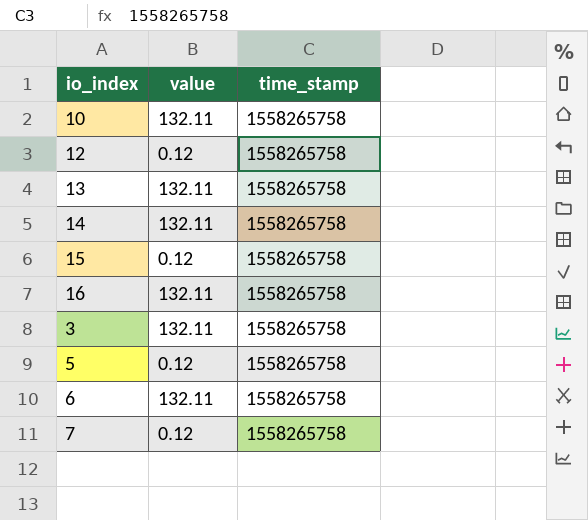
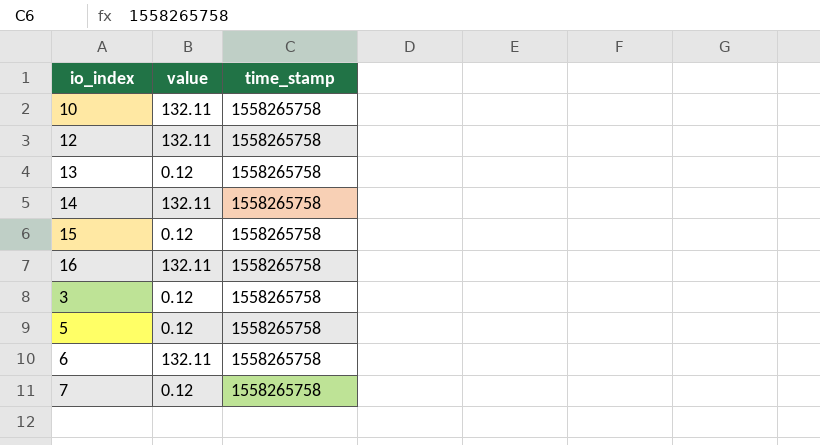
12 | value: 0.12 -> 132.11
13 | value: 132.11 -> 0.12
3 | value: 132.11 -> 0.12

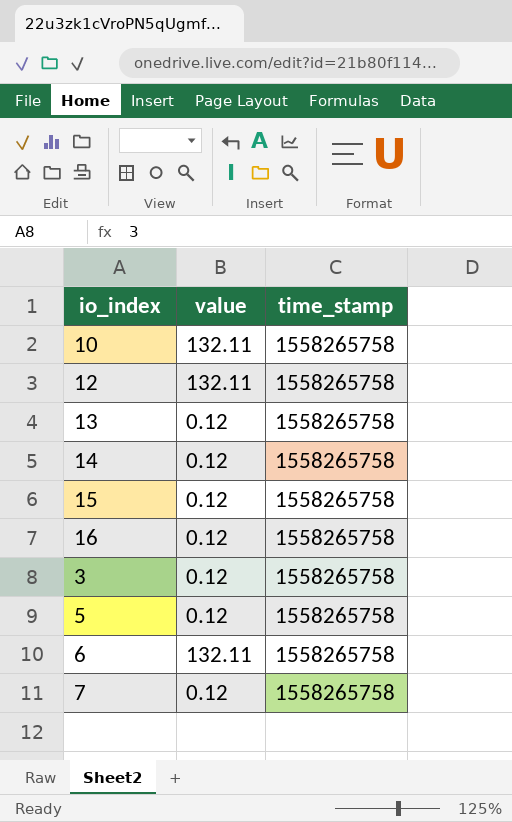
14 | value: 132.11 -> 0.12
16 | value: 132.11 -> 0.12

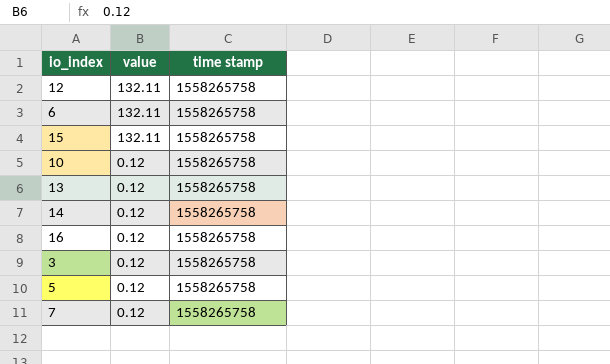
row order: none -> value descending
column name: time_stamp -> time stamp
15 | value: 0.12 -> 132.11
10 | value: 132.11 -> 0.12

